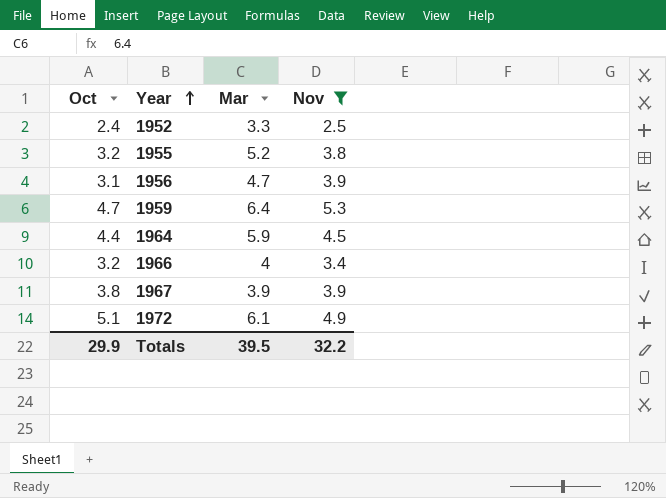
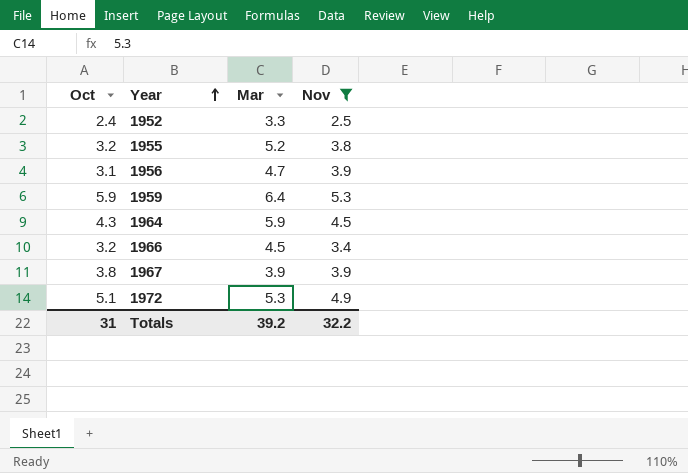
1959 | Oct: 4.7 -> 5.9
1964 | Oct: 4.4 -> 4.3
1966 | Mar: 4 -> 4.5
1972 | Mar: 6.1 -> 5.3
Totals | Oct: 29.9 -> 31
Totals | Mar: 39.5 -> 39.2

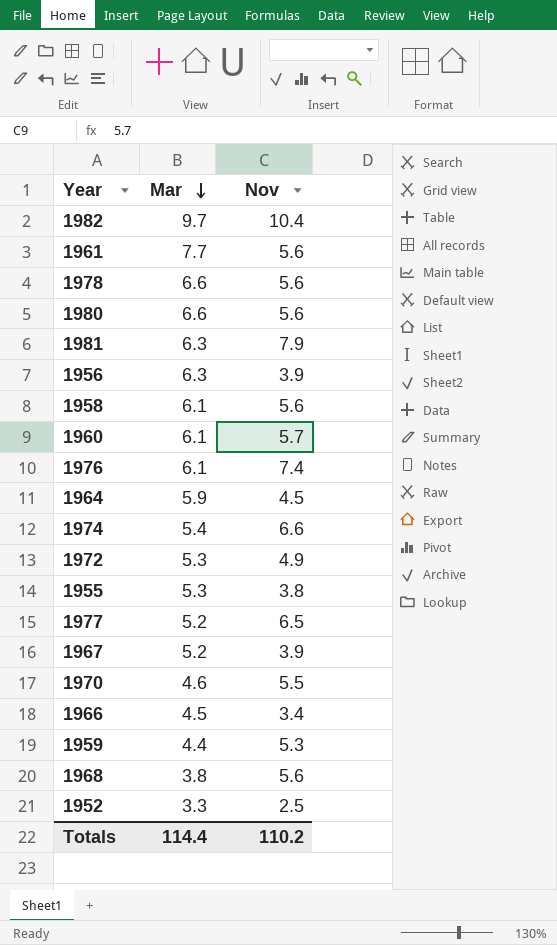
filter: Nov <= 5.3 -> none
row order: Year ascending -> Mar descending
column Oct | position: 1 -> none
1956 | Mar: 4.7 -> 6.3
1955 | Mar: 5.2 -> 5.3
1967 | Mar: 3.9 -> 5.2
1959 | Mar: 6.4 -> 4.4
Totals | Mar: 39.2 -> 114.4
Totals | Nov: 32.2 -> 110.2

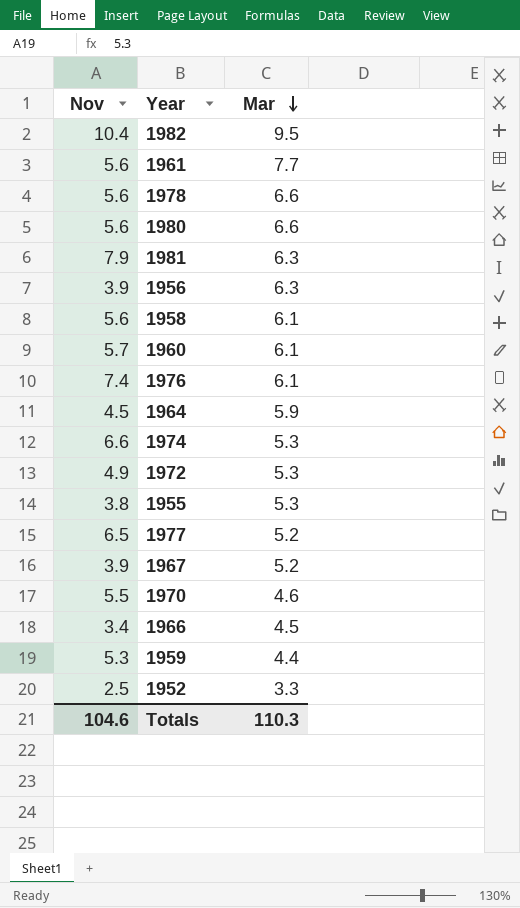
column Nov | position: 3 -> 1
row 1968: 3.8 | 5.6 -> none
1982 | Mar: 9.7 -> 9.5
1974 | Mar: 5.4 -> 5.3
Totals | Nov: 110.2 -> 104.6
Totals | Mar: 114.4 -> 110.3

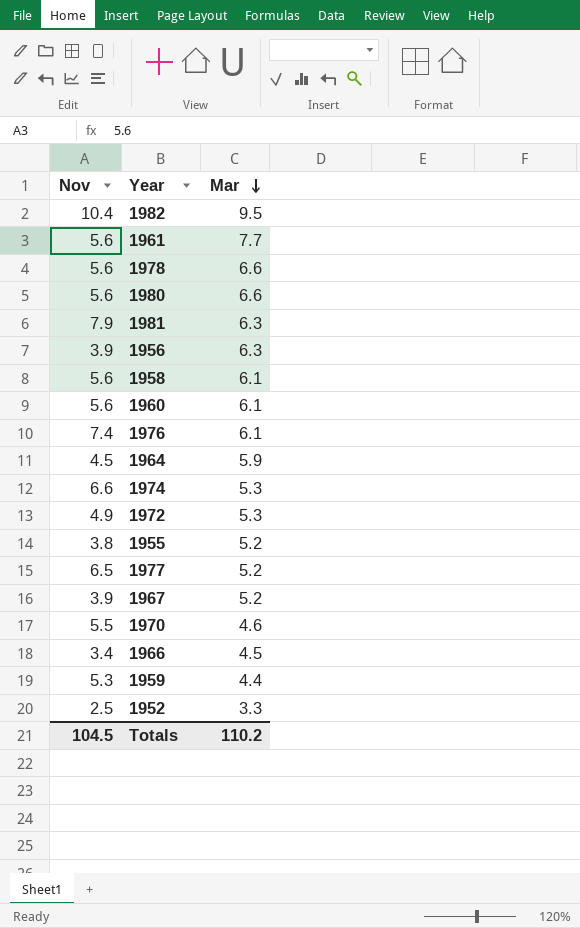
1960 | Nov: 5.7 -> 5.6
1955 | Mar: 5.3 -> 5.2
Totals | Nov: 104.6 -> 104.5
Totals | Mar: 110.3 -> 110.2

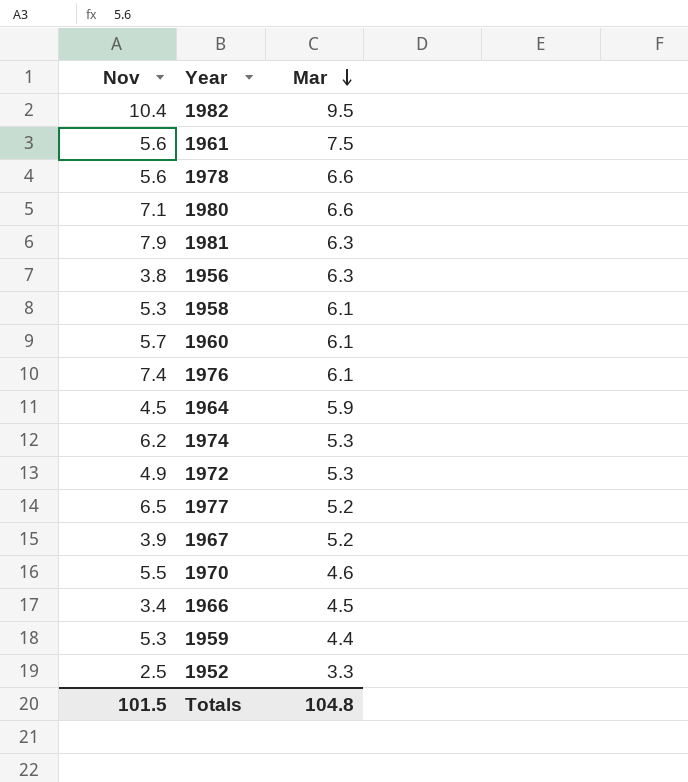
row 1955: 3.8 | 5.2 -> none
1961 | Mar: 7.7 -> 7.5
1980 | Nov: 5.6 -> 7.1
1956 | Nov: 3.9 -> 3.8
1958 | Nov: 5.6 -> 5.3
1960 | Nov: 5.6 -> 5.7
1974 | Nov: 6.6 -> 6.2
Totals | Nov: 104.5 -> 101.5
Totals | Mar: 110.2 -> 104.8

